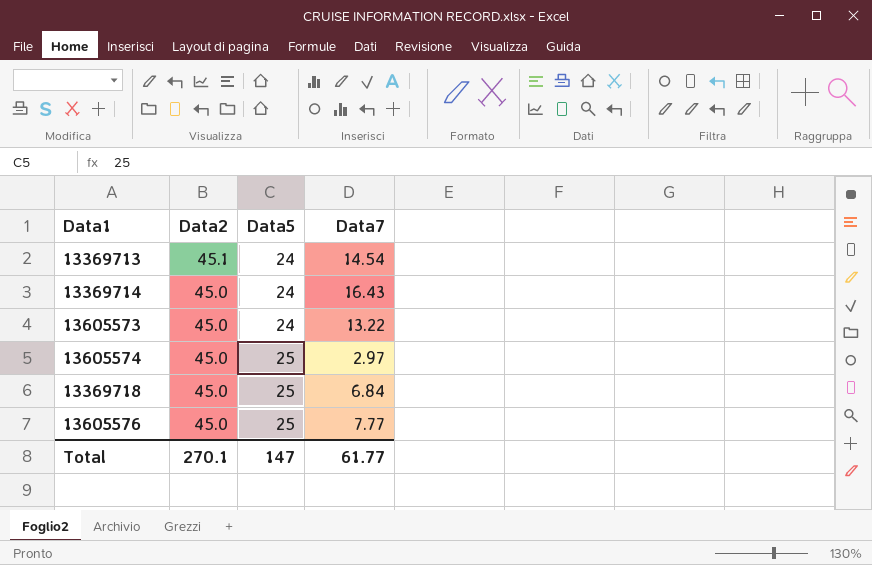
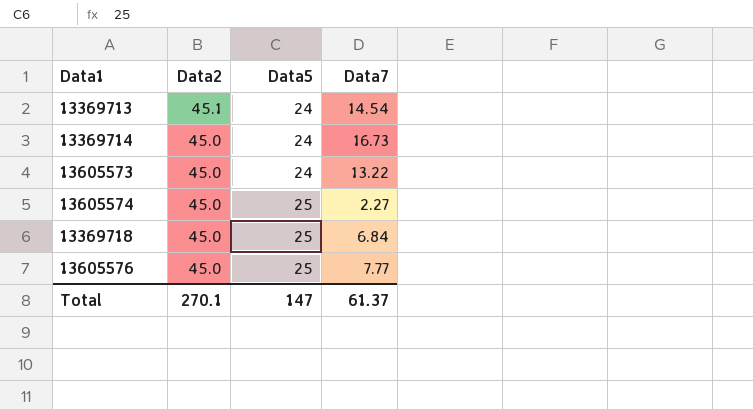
13369714 | Data7: 16.43 -> 16.73
13605574 | Data7: 2.97 -> 2.27
Total | Data7: 61.77 -> 61.37

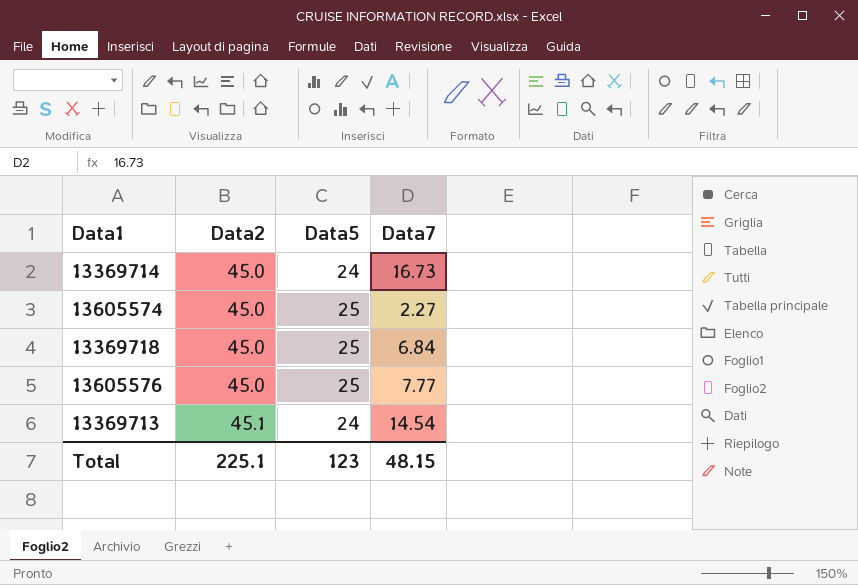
row order: Data2 descending -> Data2 ascending
row 13605573: 45.0 | 24 | 13.22 -> none
Total | Data2: 270.1 -> 225.1
Total | Data5: 147 -> 123
Total | Data7: 61.37 -> 48.15

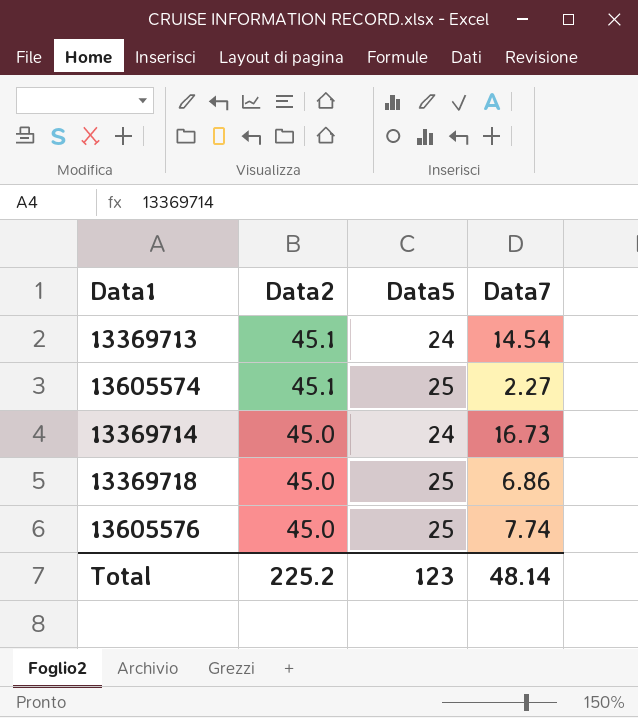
row order: Data2 ascending -> Data2 descending
13605574 | Data2: 45.0 -> 45.1
13369718 | Data7: 6.84 -> 6.86
13605576 | Data7: 7.77 -> 7.74
Total | Data2: 225.1 -> 225.2
Total | Data7: 48.15 -> 48.14

